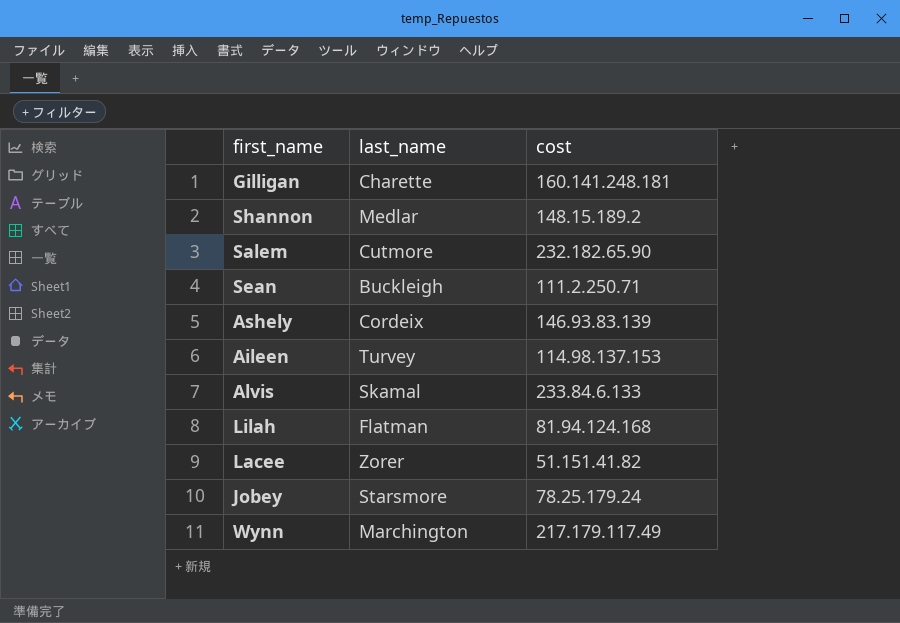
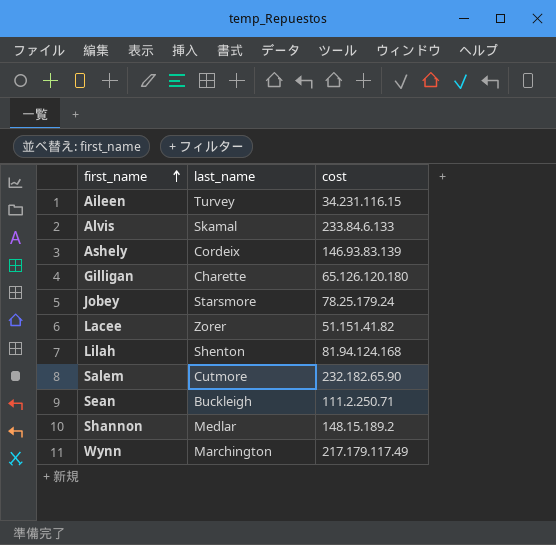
row order: none -> first_name ascending
Aileen | cost: 114.98.137.153 -> 34.231.116.15
Gilligan | cost: 160.141.248.181 -> 65.126.120.180
Lilah | last_name: Flatman -> Shenton

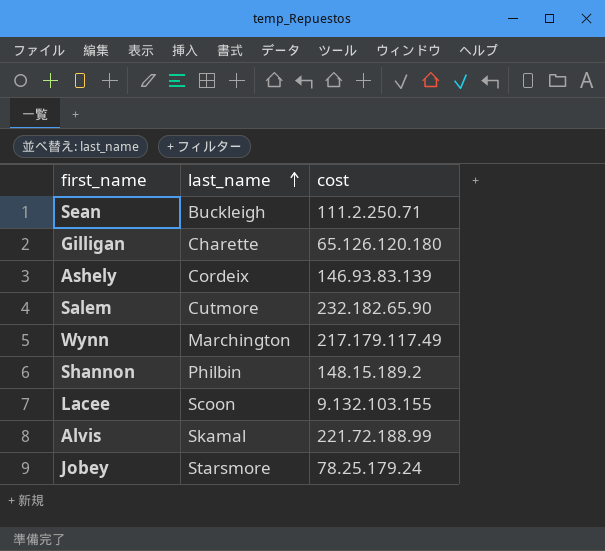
row order: first_name ascending -> last_name ascending
row Aileen: Turvey | 34.231.116.15 -> none
row Lilah: Shenton | 81.94.124.168 -> none
Shannon | last_name: Medlar -> Philbin
Lacee | last_name: Zorer -> Scoon
Lacee | cost: 51.151.41.82 -> 9.132.103.155
Alvis | cost: 233.84.6.133 -> 221.72.188.99

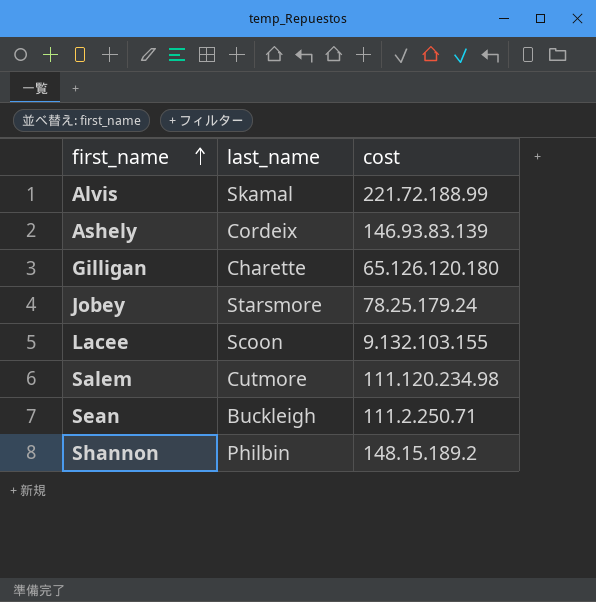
row order: last_name ascending -> first_name ascending
row Wynn: Marchington | 217.179.117.49 -> none
Salem | cost: 232.182.65.90 -> 111.120.234.98

